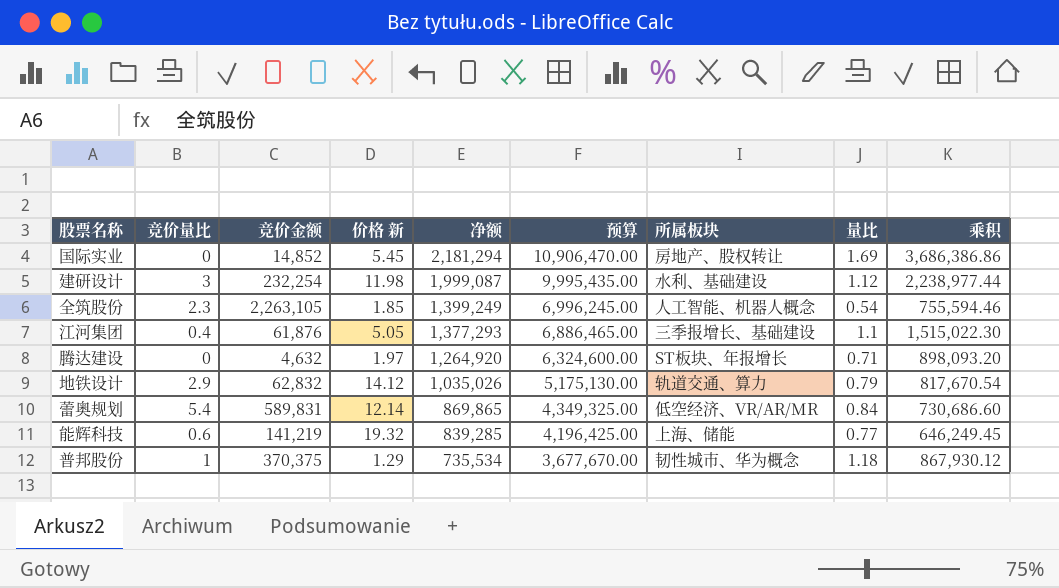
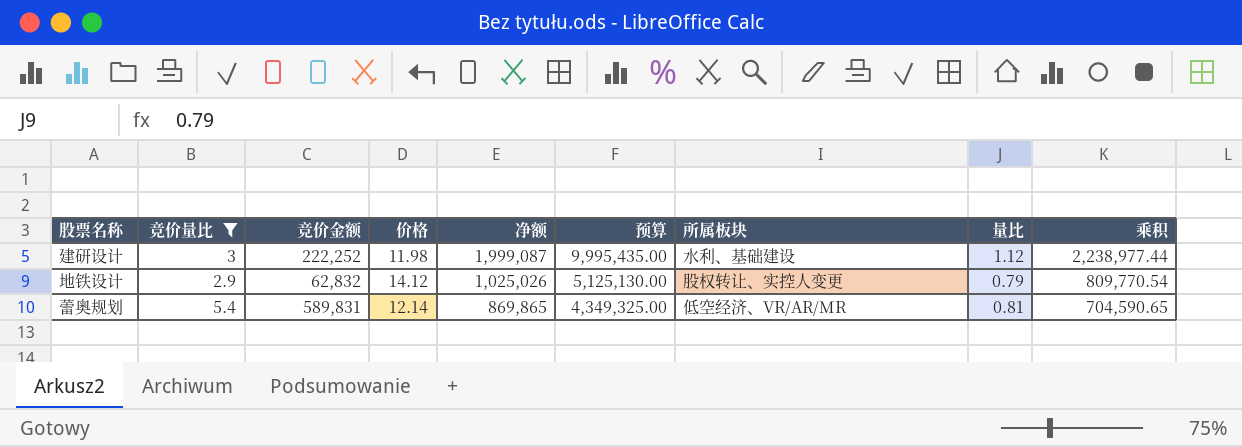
filter: none -> 竞价量比 >= 2.9
column name: 价格 新 -> 价格
建研设计 | 竞价金额: 232,254 -> 222,252
地铁设计 | 净额: 1,035,026 -> 1,025,026
地铁设计 | 预算: 5,175,130.00 -> 5,125,130.00
地铁设计 | 所属板块: 轨道交通、算力 -> 股权转让、实控人变更
地铁设计 | 乘积: 817,670.54 -> 809,770.54
蕾奥规划 | 量比: 0.84 -> 0.81
蕾奥规划 | 乘积: 730,686.60 -> 704,590.65

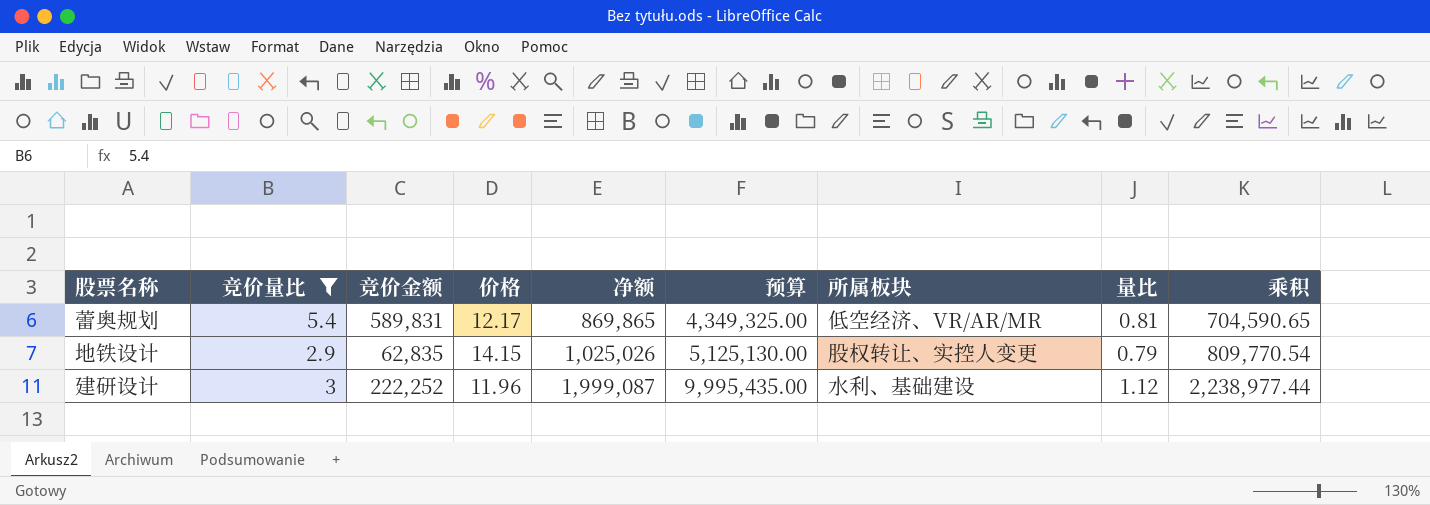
row order: 净额 descending -> 净额 ascending
蕾奥规划 | 价格: 12.14 -> 12.17
地铁设计 | 竞价金额: 62,832 -> 62,835
地铁设计 | 价格: 14.12 -> 14.15
建研设计 | 价格: 11.98 -> 11.96

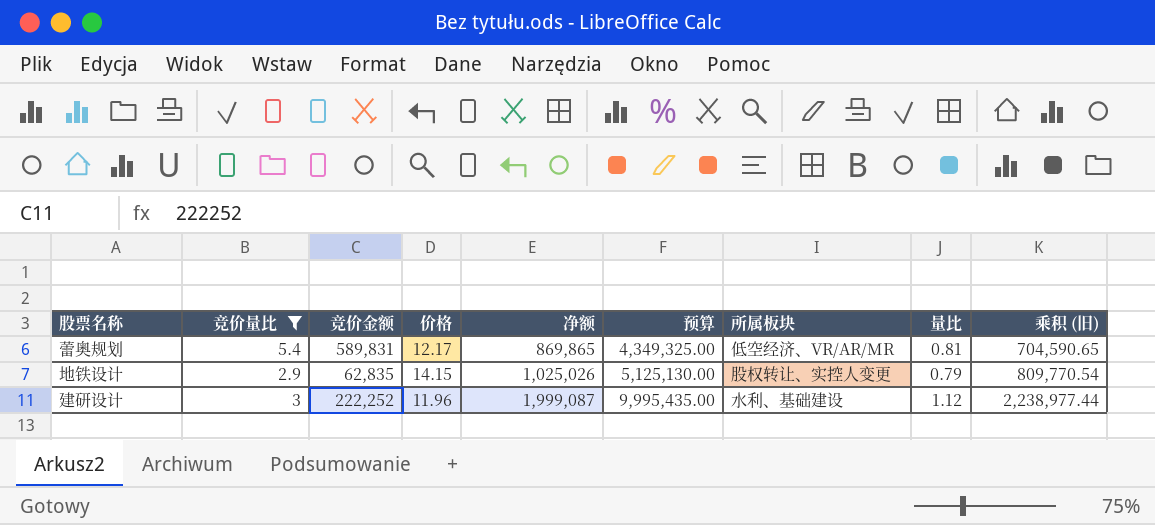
column name: 乘积 -> 乘积 (旧)

